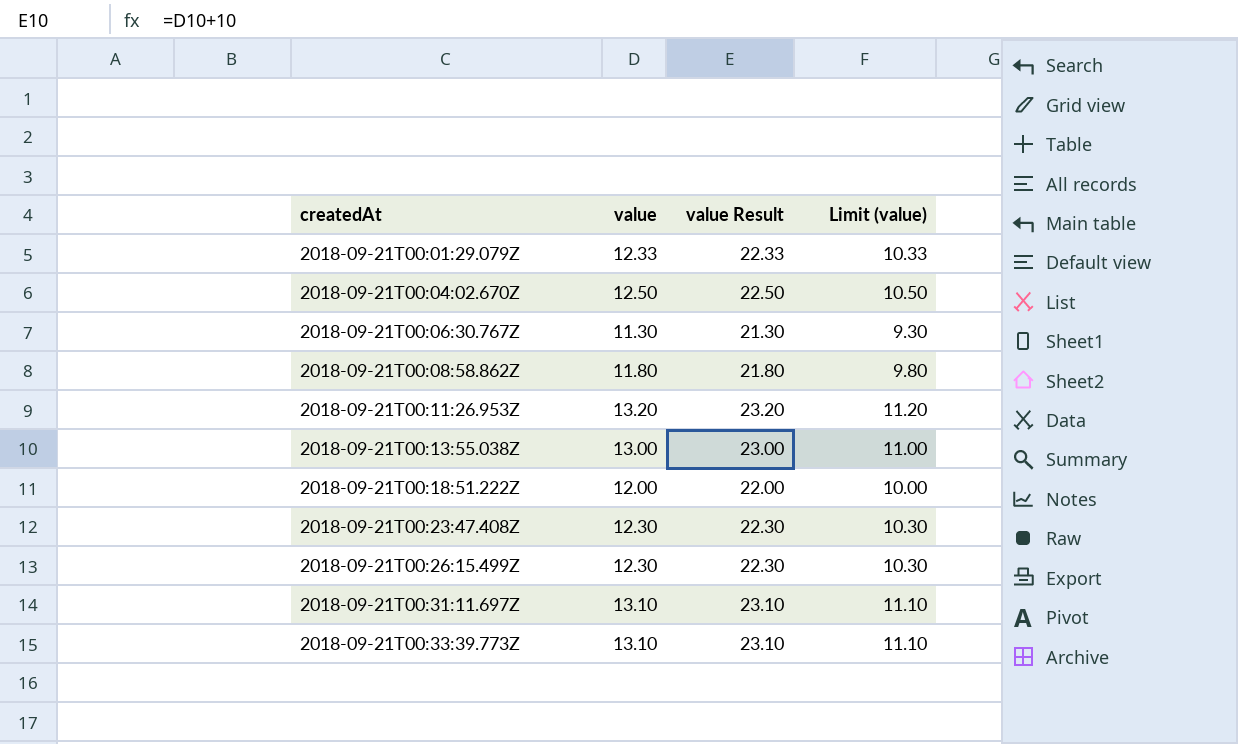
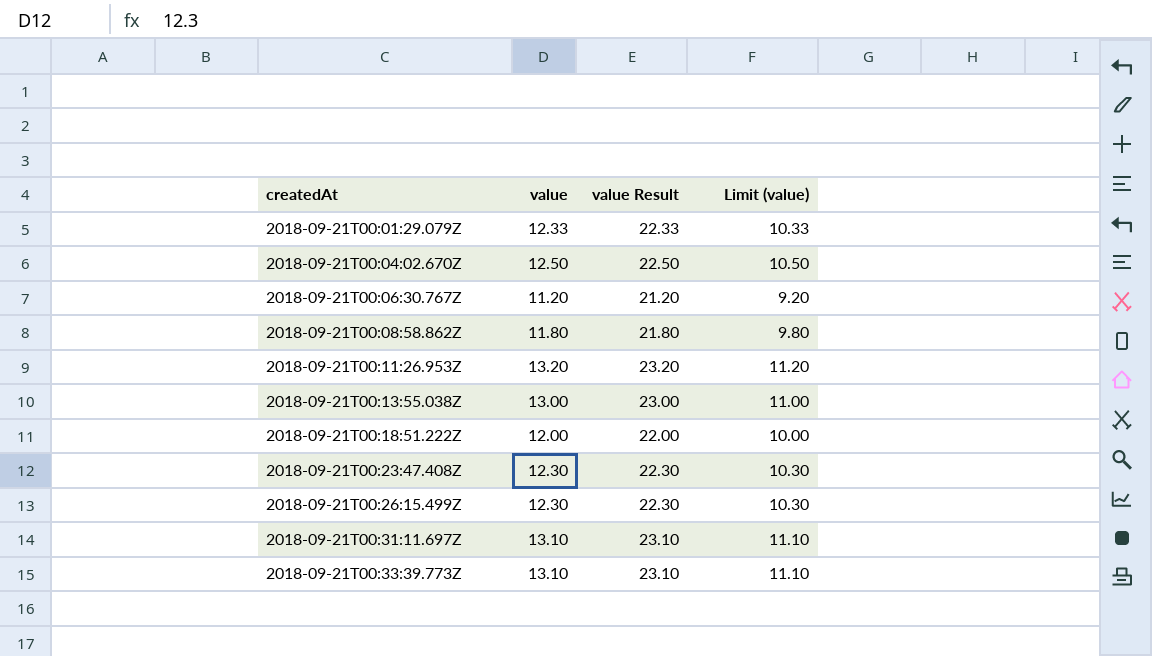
2018-09-21T00:06:30.767Z | value: 11.30 -> 11.20
2018-09-21T00:06:30.767Z | value Result: 21.30 -> 21.20
2018-09-21T00:06:30.767Z | Limit (value): 9.30 -> 9.20

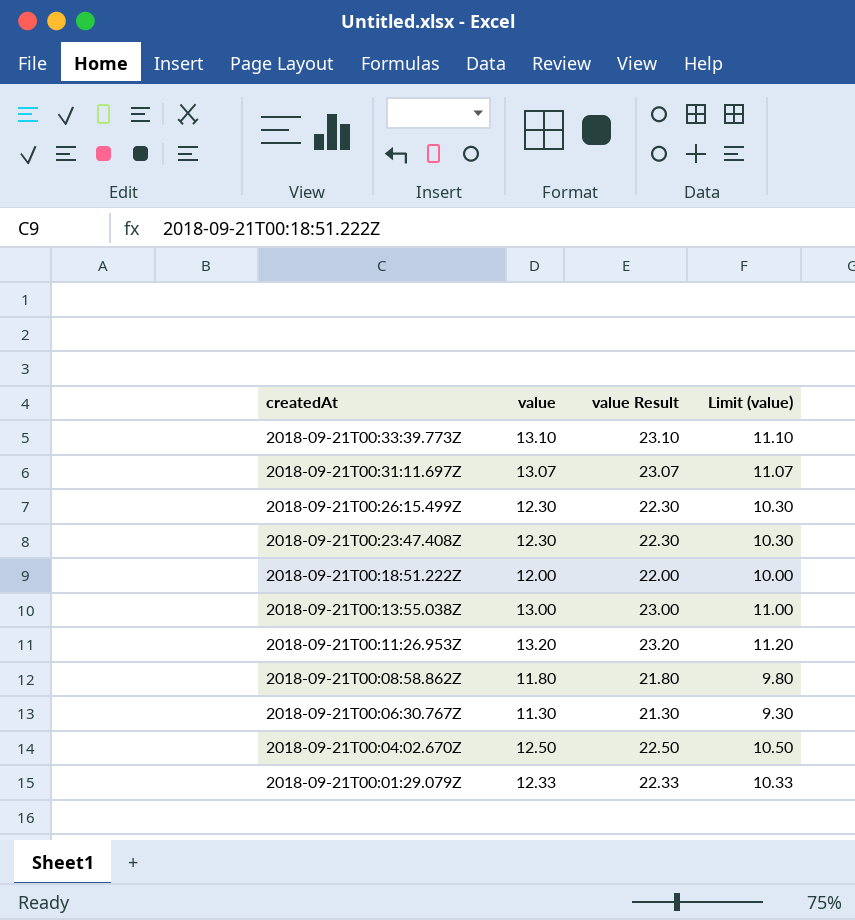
row order: createdAt ascending -> createdAt descending
2018-09-21T00:31:11.697Z | value: 13.10 -> 13.07
2018-09-21T00:31:11.697Z | value Result: 23.10 -> 23.07
2018-09-21T00:31:11.697Z | Limit (value): 11.10 -> 11.07
2018-09-21T00:06:30.767Z | value: 11.20 -> 11.30
2018-09-21T00:06:30.767Z | value Result: 21.20 -> 21.30
2018-09-21T00:06:30.767Z | Limit (value): 9.20 -> 9.30

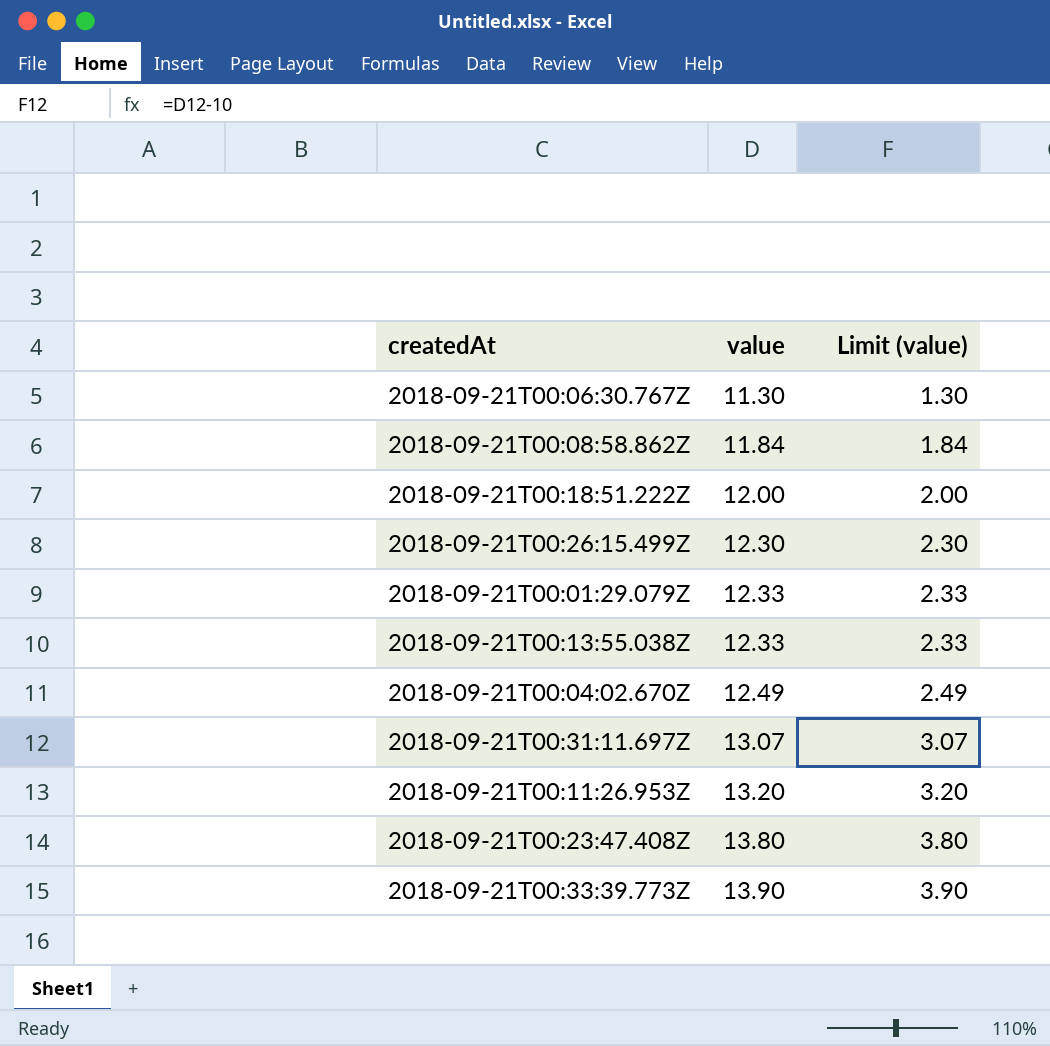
row order: createdAt descending -> value ascending
column value Result | formula: [value] + 10 -> none
column Limit (value) | formula: [value] - 2 -> [value] - 10
2018-09-21T00:08:58.862Z | value: 11.80 -> 11.84
2018-09-21T00:13:55.038Z | value: 13.00 -> 12.33
2018-09-21T00:04:02.670Z | value: 12.50 -> 12.49
2018-09-21T00:23:47.408Z | value: 12.30 -> 13.80
2018-09-21T00:33:39.773Z | value: 13.10 -> 13.90

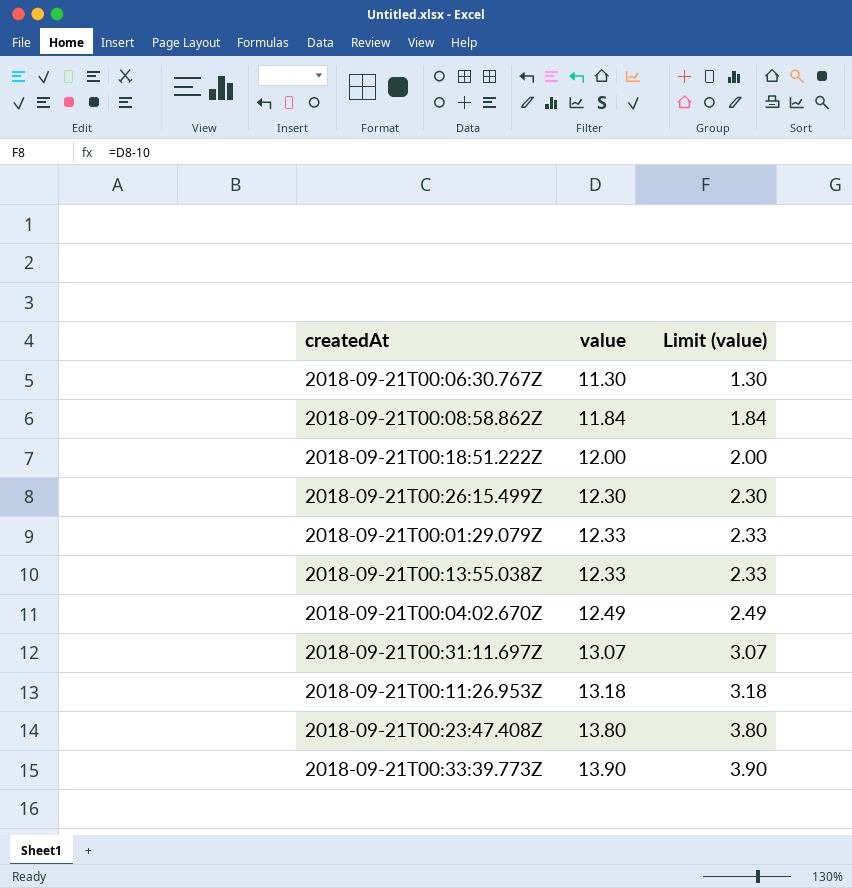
2018-09-21T00:11:26.953Z | value: 13.20 -> 13.18
2018-09-21T00:11:26.953Z | Limit (value): 3.20 -> 3.18

